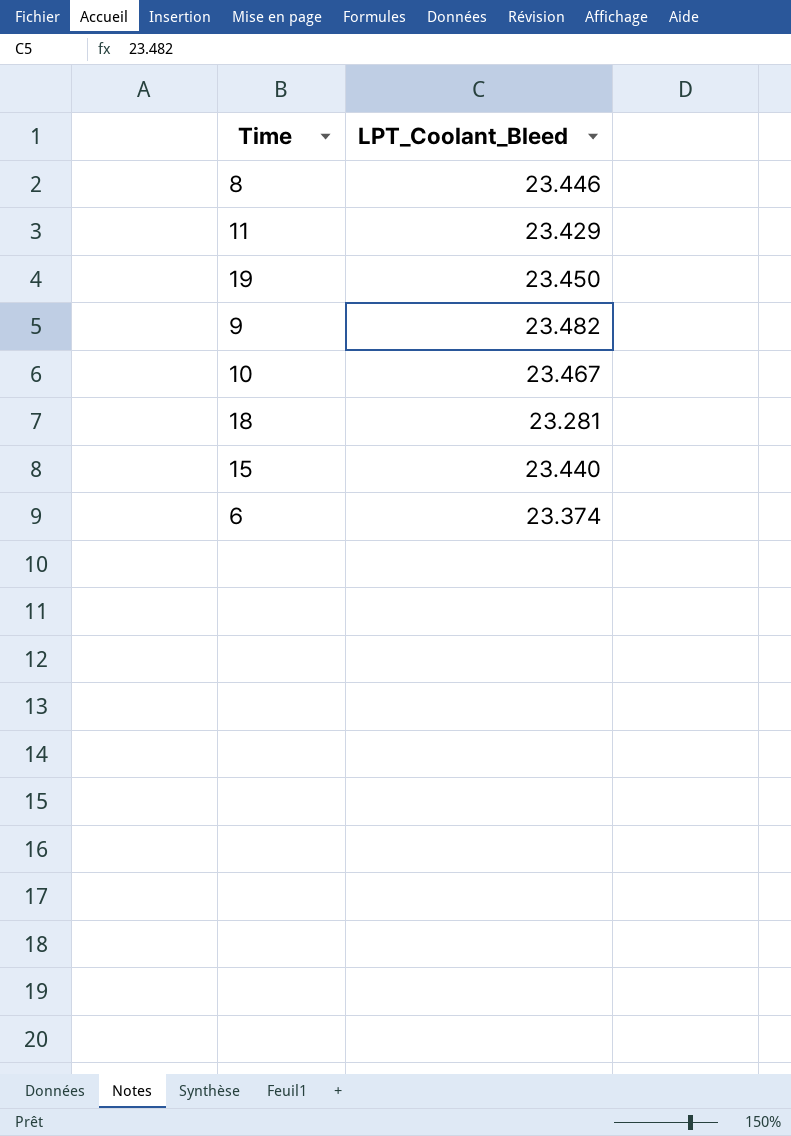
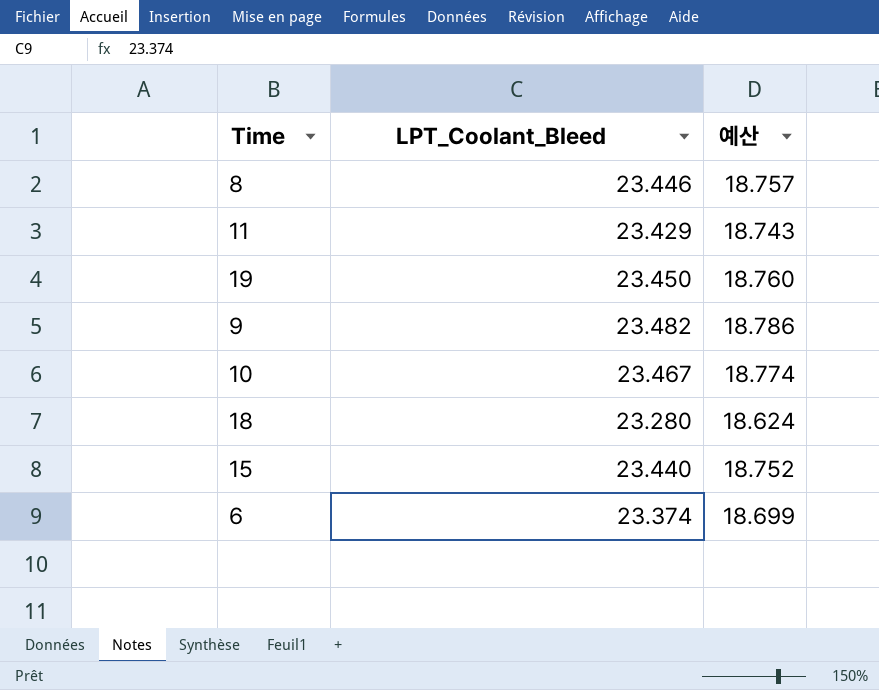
column 예산 | formula: none -> [LPT_Coolant_Bleed] * 0.8
18 | LPT_Coolant_Bleed: 23.281 -> 23.280

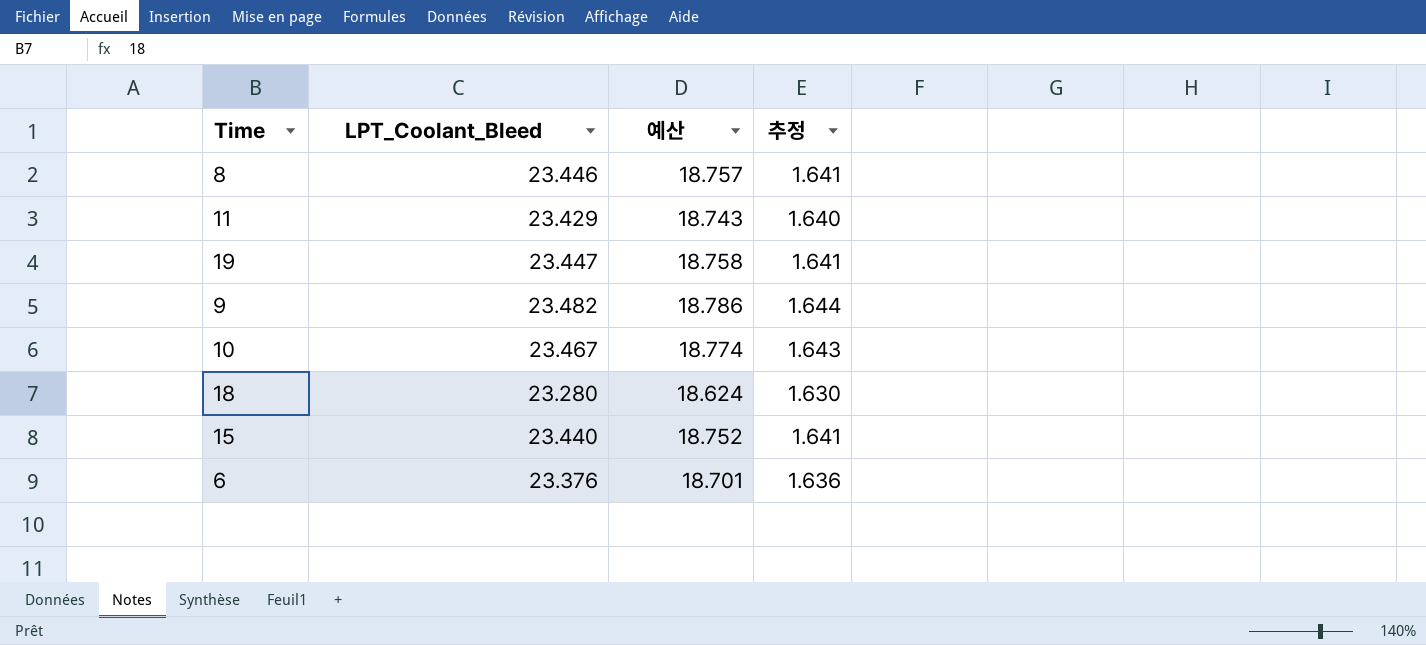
column 추정 | formula: none -> [LPT_Coolant_Bleed] * 0.07
19 | LPT_Coolant_Bleed: 23.450 -> 23.447
19 | 예산: 18.760 -> 18.758
6 | LPT_Coolant_Bleed: 23.374 -> 23.376
6 | 예산: 18.699 -> 18.701

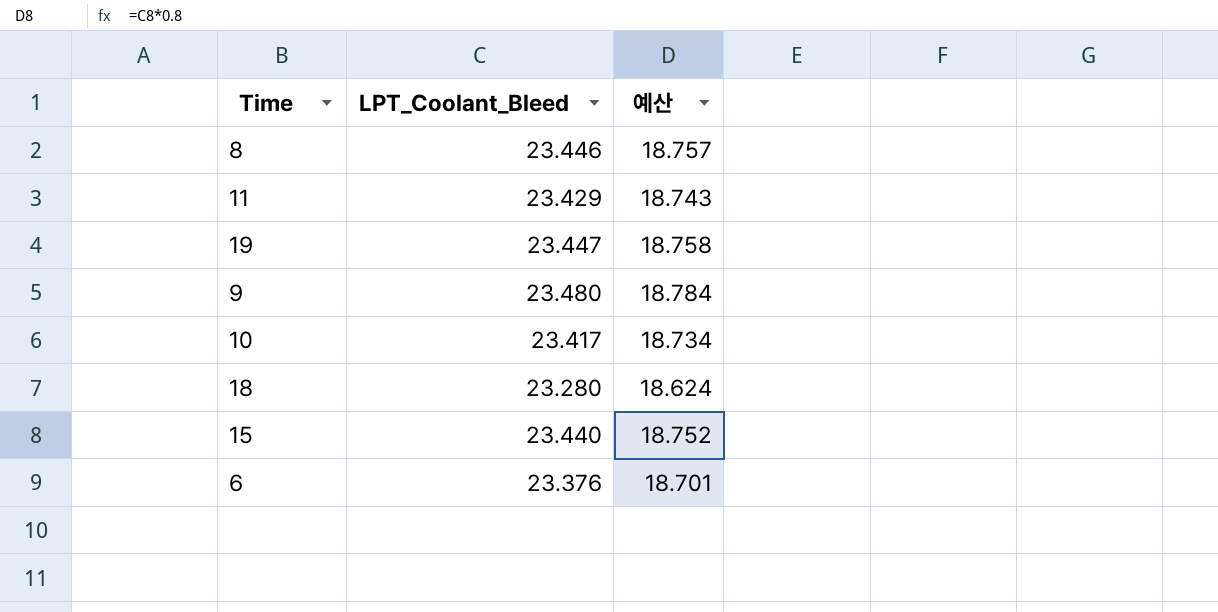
column 추정 | formula: [LPT_Coolant_Bleed] * 0.07 -> none
9 | LPT_Coolant_Bleed: 23.482 -> 23.480
9 | 예산: 18.786 -> 18.784
10 | LPT_Coolant_Bleed: 23.467 -> 23.417
10 | 예산: 18.774 -> 18.734

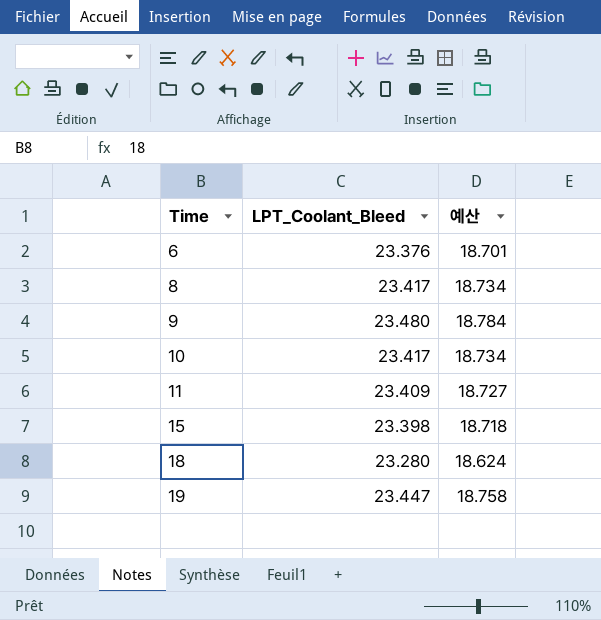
row order: none -> Time ascending
8 | LPT_Coolant_Bleed: 23.446 -> 23.417
8 | 예산: 18.757 -> 18.734
11 | LPT_Coolant_Bleed: 23.429 -> 23.409
11 | 예산: 18.743 -> 18.727
15 | LPT_Coolant_Bleed: 23.440 -> 23.398
15 | 예산: 18.752 -> 18.718

